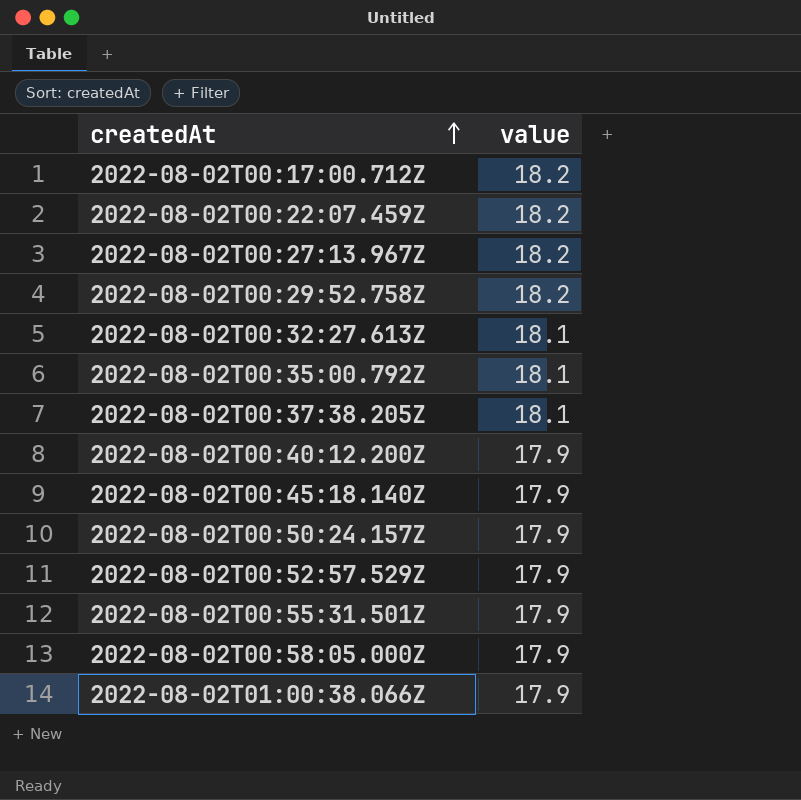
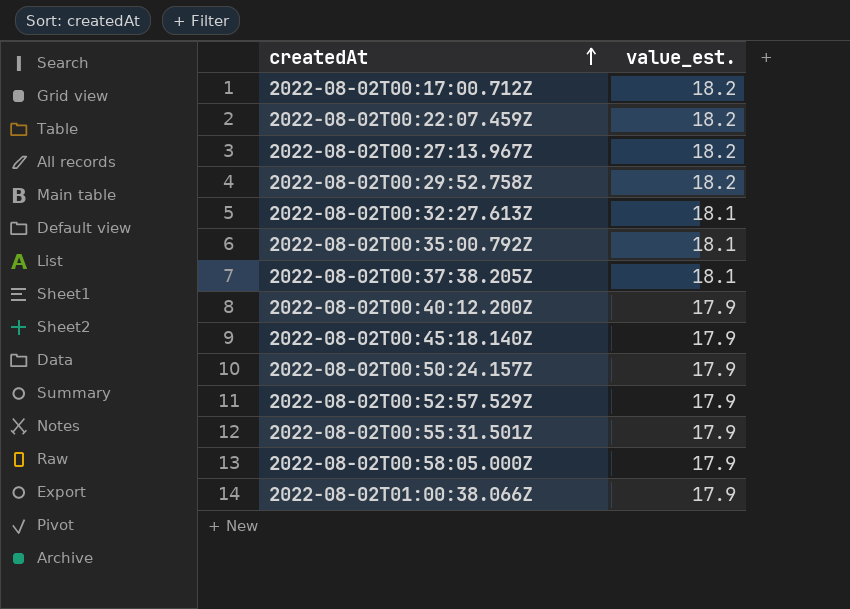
column name: value -> value_est.

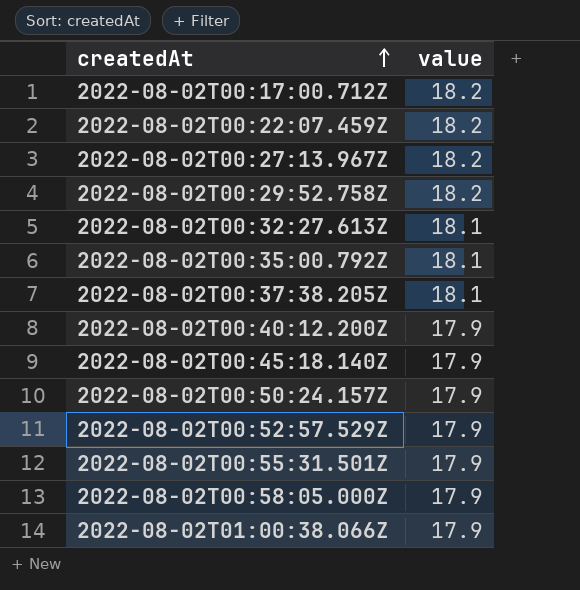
column name: value_est. -> value

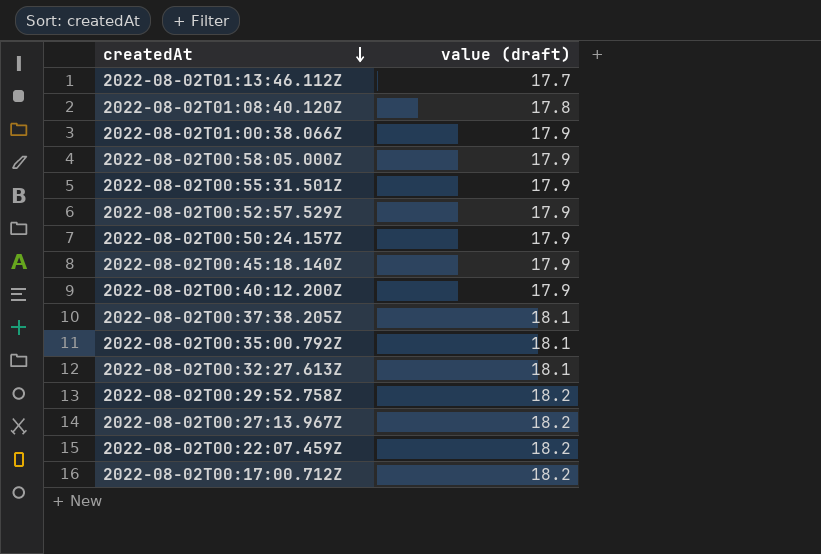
row order: createdAt ascending -> createdAt descending
column name: value -> value (draft)
row 2022-08-02T01:13:46.112Z: none -> 17.7
row 2022-08-02T01:08:40.120Z: none -> 17.8

